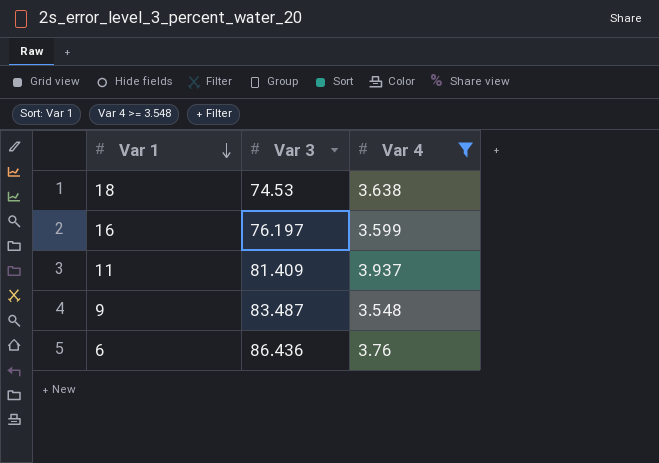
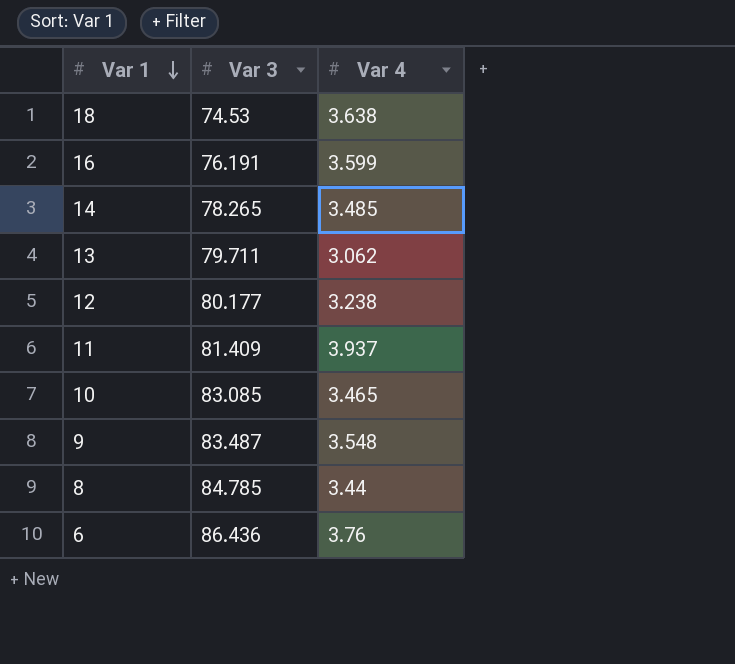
filter: Var 4 >= 3.548 -> none
16 | Var 3: 76.197 -> 76.191

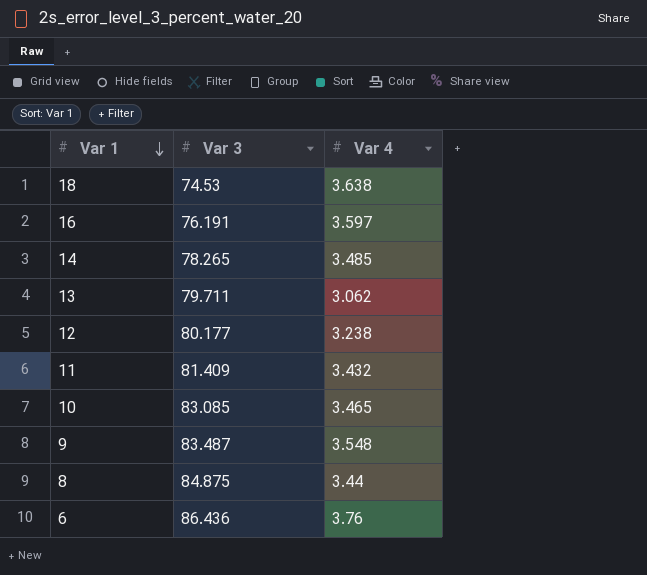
16 | Var 4: 3.599 -> 3.597
11 | Var 4: 3.937 -> 3.432
8 | Var 3: 84.785 -> 84.875

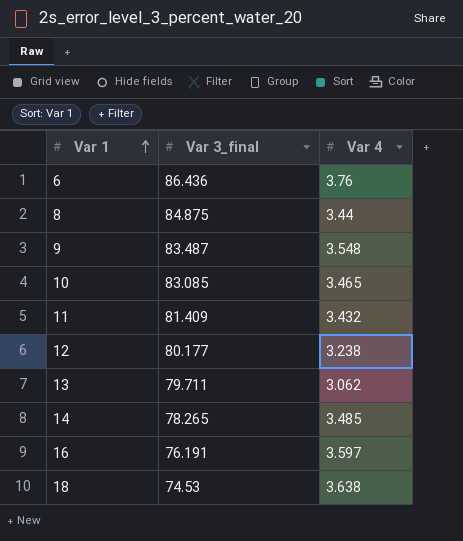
row order: Var 1 descending -> Var 1 ascending
column name: Var 3 -> Var 3_final

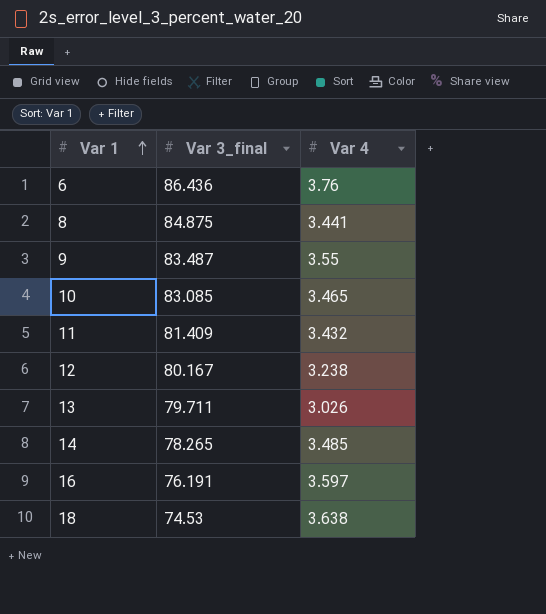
8 | Var 4: 3.44 -> 3.441
9 | Var 4: 3.548 -> 3.55
12 | Var 3_final: 80.177 -> 80.167
13 | Var 4: 3.062 -> 3.026

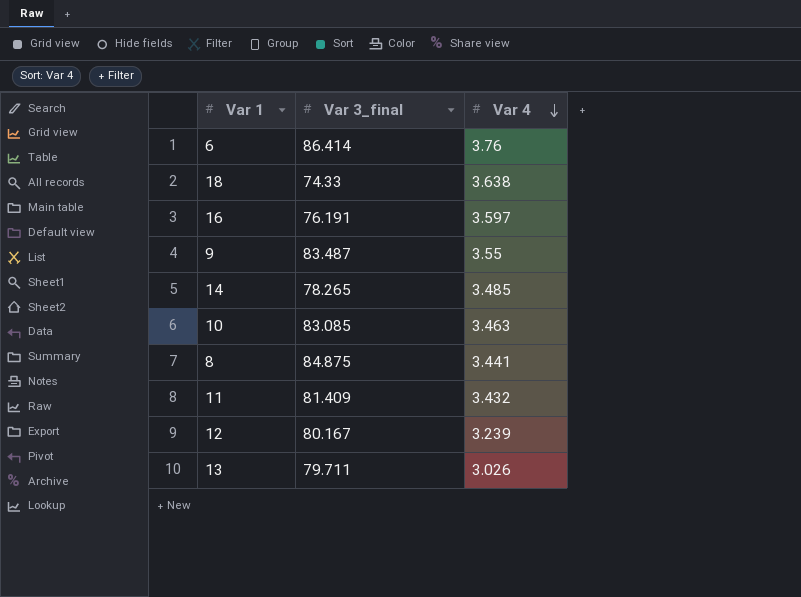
row order: Var 1 ascending -> Var 4 descending
6 | Var 3_final: 86.436 -> 86.414
18 | Var 3_final: 74.53 -> 74.33
10 | Var 4: 3.465 -> 3.463
12 | Var 4: 3.238 -> 3.239

